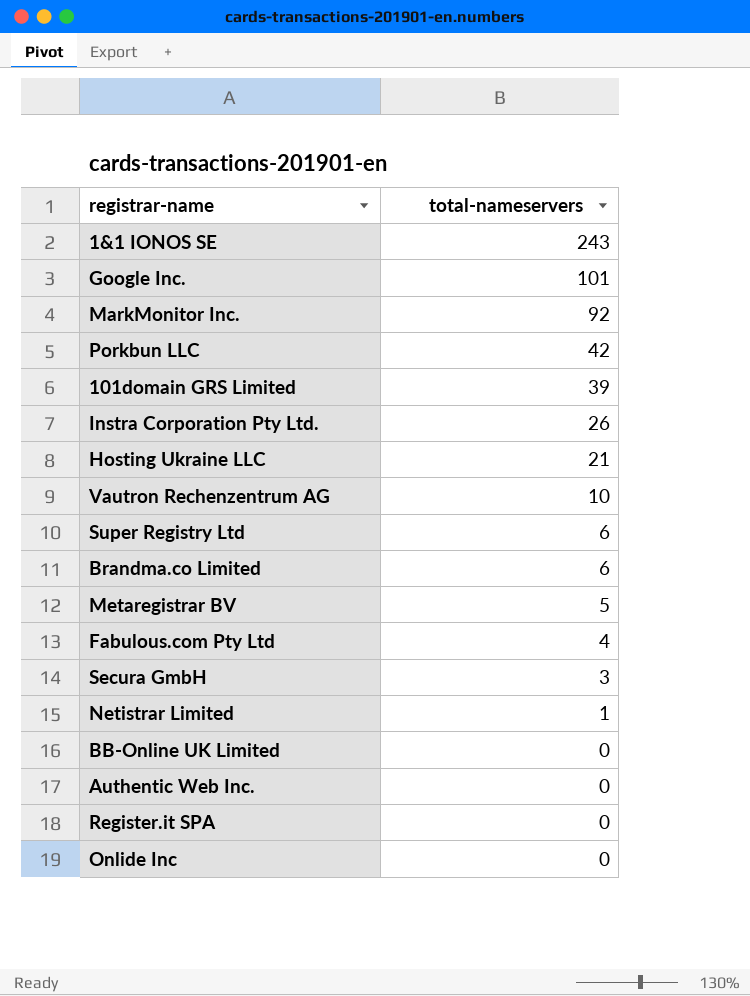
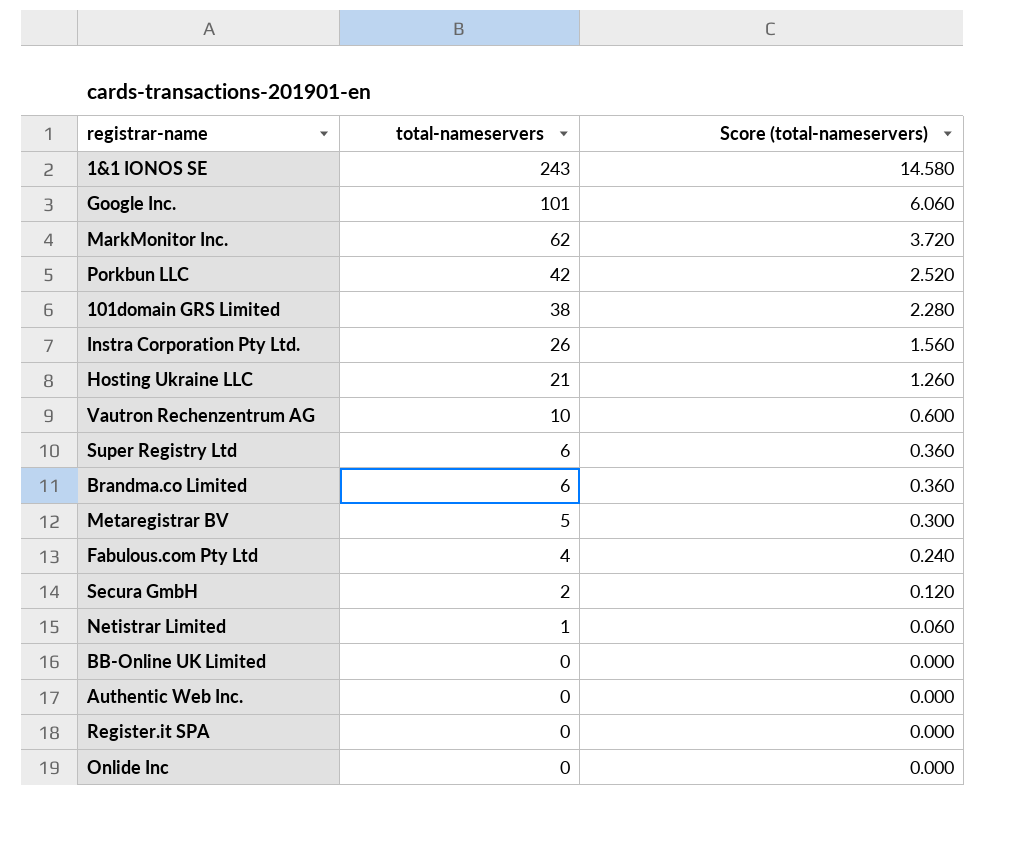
column Score (total-nameservers) | formula: none -> [total-nameservers] * 0.06
MarkMonitor Inc. | total-nameservers: 92 -> 62
101domain GRS Limited | total-nameservers: 39 -> 38
Secura GmbH | total-nameservers: 3 -> 2

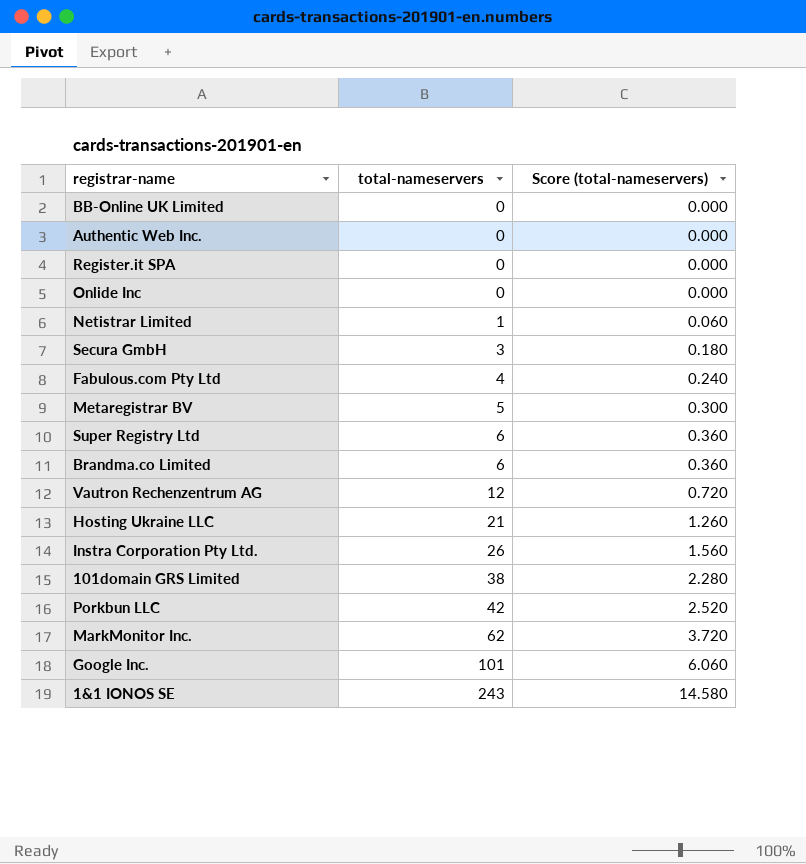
row order: total-nameservers descending -> total-nameservers ascending
Secura GmbH | total-nameservers: 2 -> 3
Secura GmbH | Score (total-nameservers): 0.120 -> 0.180
Vautron Rechenzentrum AG | total-nameservers: 10 -> 12
Vautron Rechenzentrum AG | Score (total-nameservers): 0.600 -> 0.720

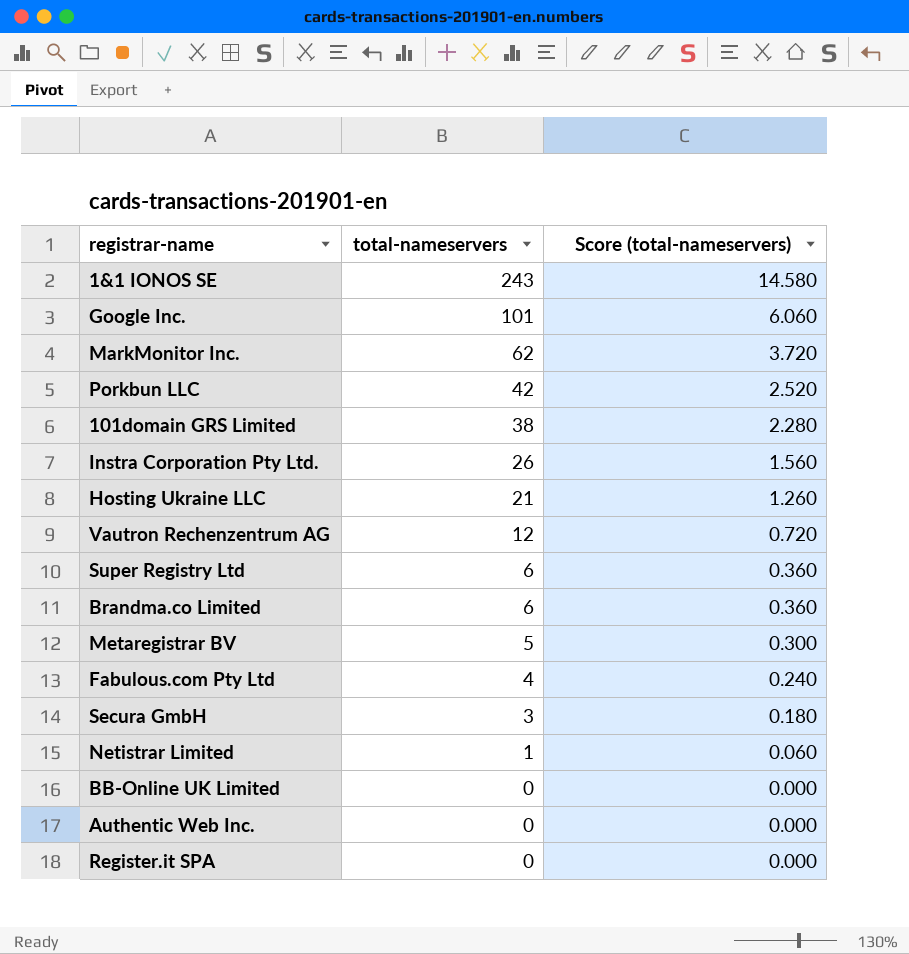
row order: total-nameservers ascending -> total-nameservers descending
row Onlide Inc: 0 | 0.000 -> none

